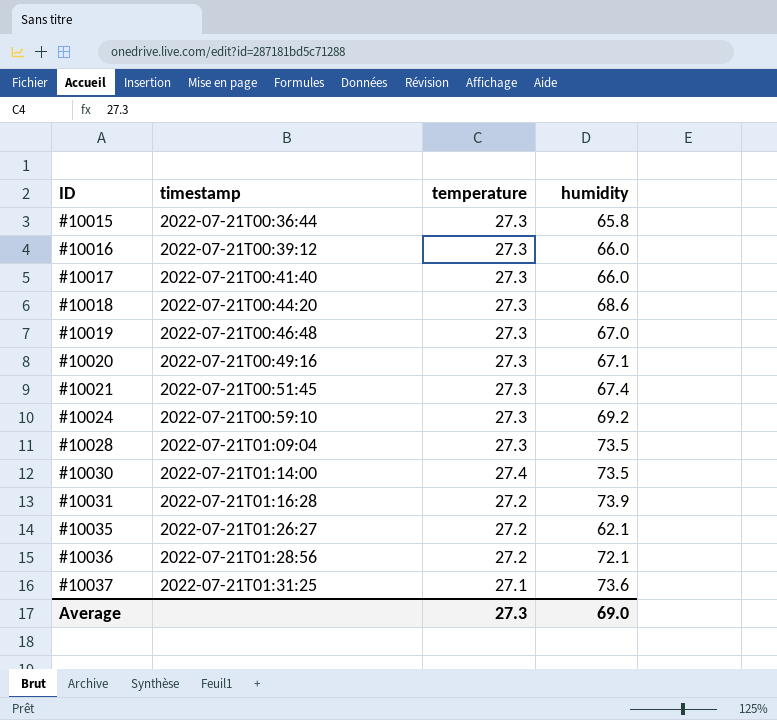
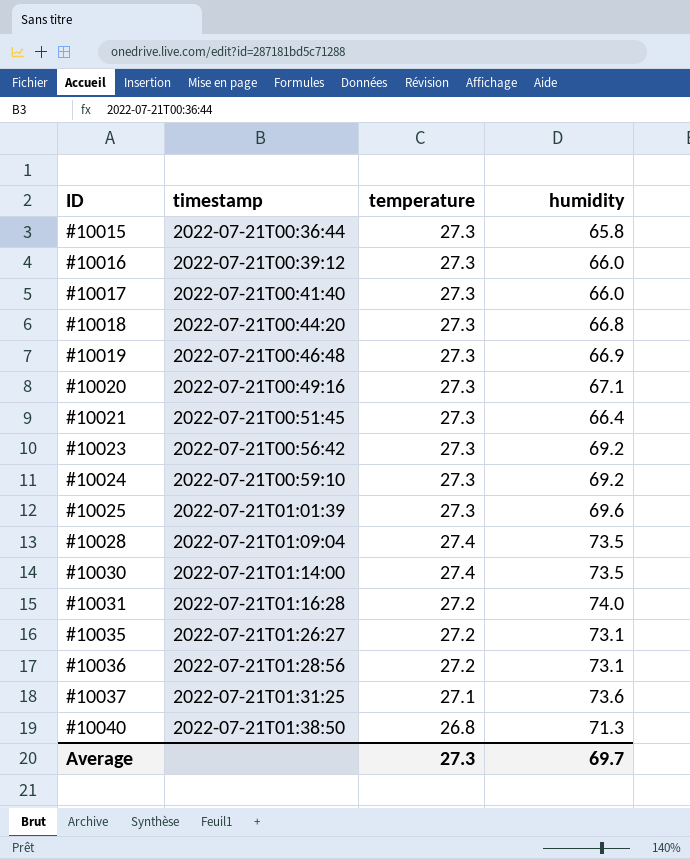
#10018 | humidity: 68.6 -> 66.8
#10019 | humidity: 67.0 -> 66.9
#10021 | humidity: 67.4 -> 66.4
row #10023: none -> 2022-07-21T00:56:42 | 27.3 | 69.2
row #10025: none -> 2022-07-21T01:01:39 | 27.3 | 69.6
#10028 | temperature: 27.3 -> 27.4
#10031 | humidity: 73.9 -> 74.0
#10035 | humidity: 62.1 -> 73.1
#10036 | humidity: 72.1 -> 73.1
row #10040: none -> 2022-07-21T01:38:50 | 26.8 | 71.3
Average | humidity: 69.0 -> 69.7

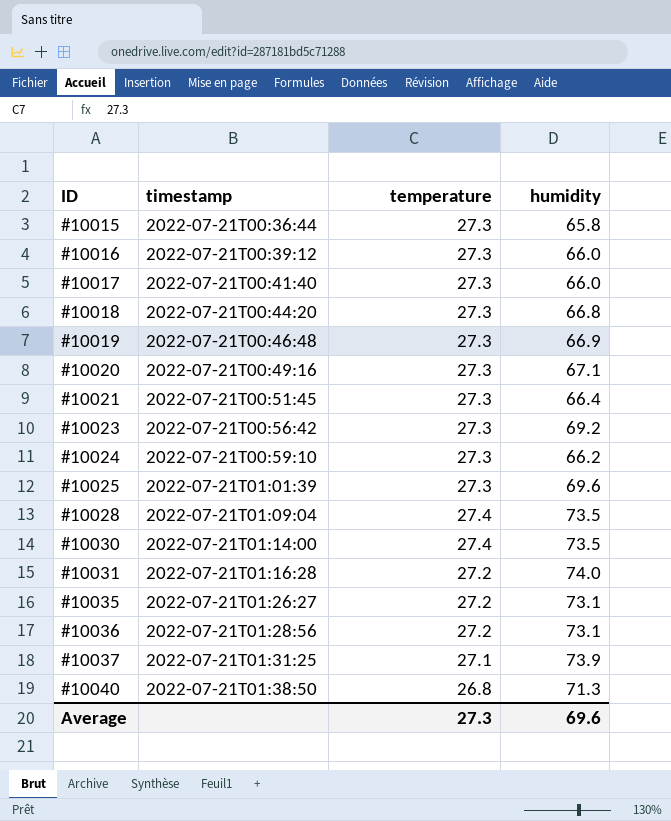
#10024 | humidity: 69.2 -> 66.2
#10037 | humidity: 73.6 -> 73.9
Average | humidity: 69.7 -> 69.6

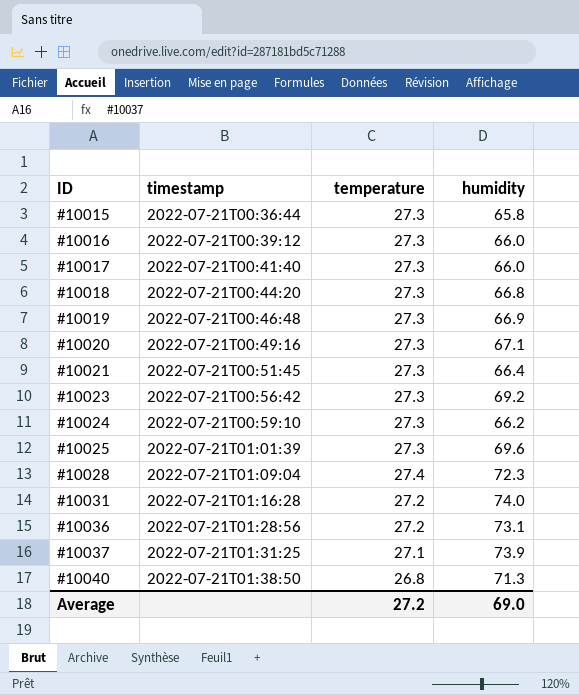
row #10030: 2022-07-21T01:14:00 | 27.4 | 73.5 -> none
row #10035: 2022-07-21T01:26:27 | 27.2 | 73.1 -> none
#10028 | humidity: 73.5 -> 72.3
Average | temperature: 27.3 -> 27.2
Average | humidity: 69.6 -> 69.0

